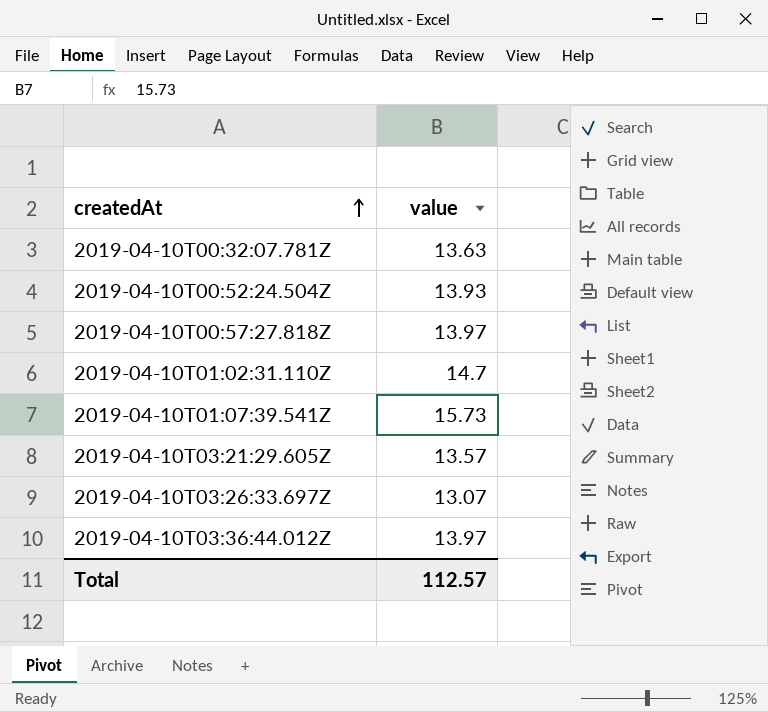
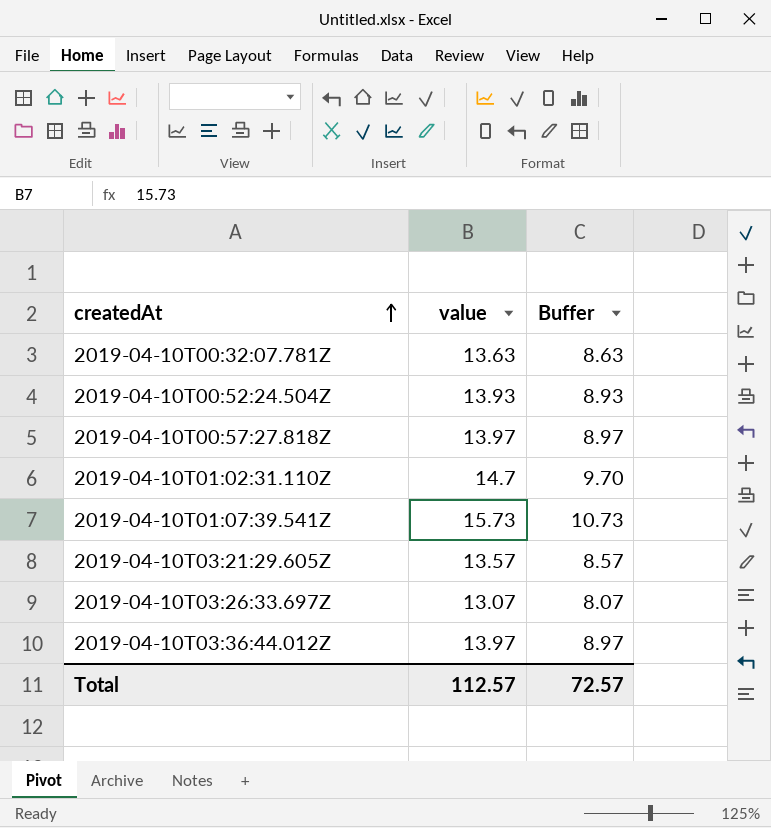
column Buffer | formula: none -> [value] - 5

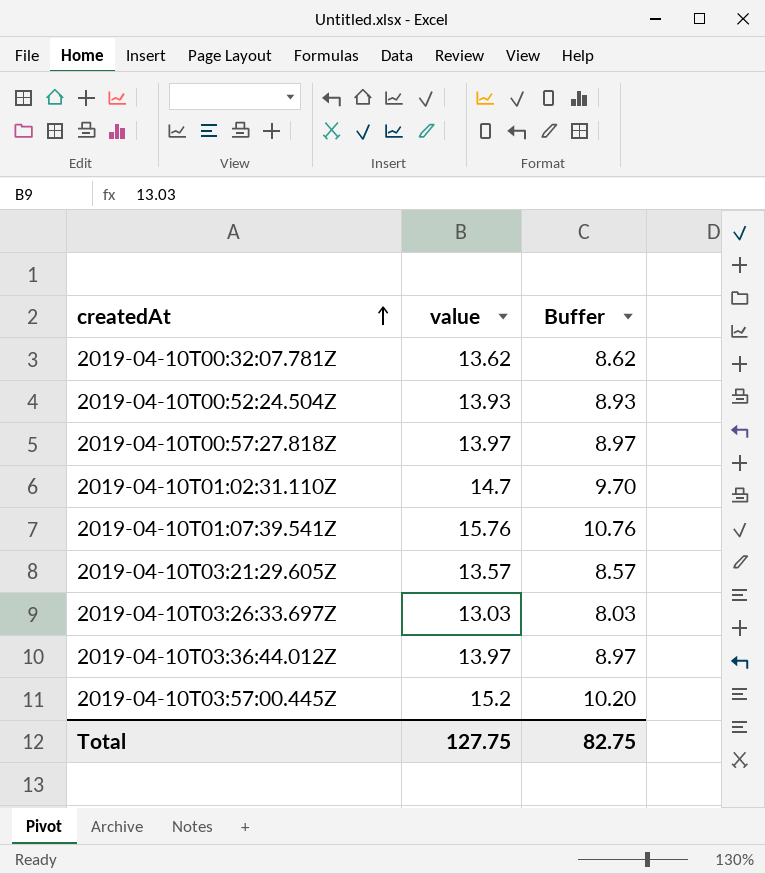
2019-04-10T00:32:07.781Z | value: 13.63 -> 13.62
2019-04-10T00:32:07.781Z | Buffer: 8.63 -> 8.62
2019-04-10T01:07:39.541Z | value: 15.73 -> 15.76
2019-04-10T01:07:39.541Z | Buffer: 10.73 -> 10.76
2019-04-10T03:26:33.697Z | value: 13.07 -> 13.03
2019-04-10T03:26:33.697Z | Buffer: 8.07 -> 8.03
row 2019-04-10T03:57:00.445Z: none -> 15.2 | 10.20
Total | value: 112.57 -> 127.75
Total | Buffer: 72.57 -> 82.75

